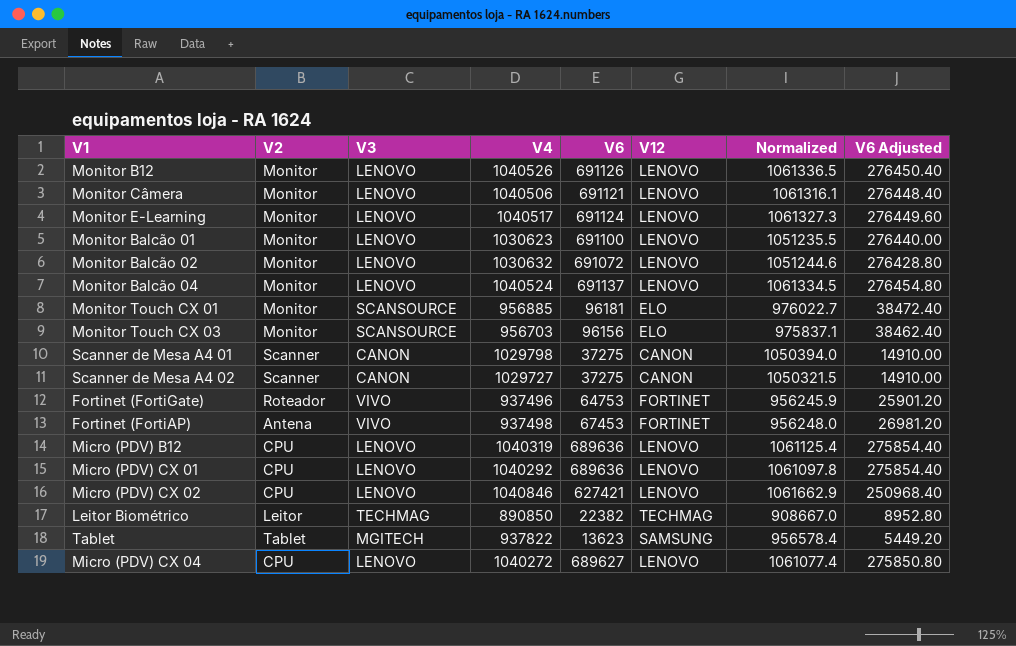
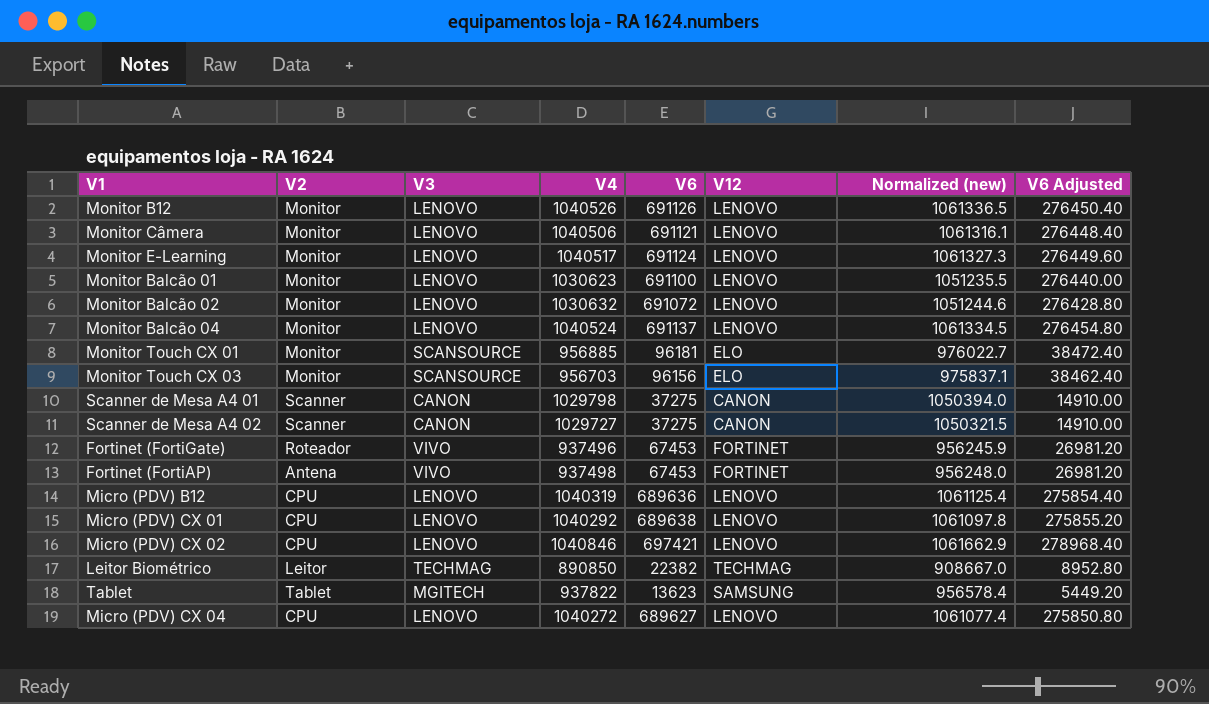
column name: Normalized -> Normalized (new)
Fortinet (FortiGate) | V6: 64753 -> 67453
Fortinet (FortiGate) | V6 Adjusted: 25901.20 -> 26981.20
Micro (PDV) CX 01 | V6: 689636 -> 689638
Micro (PDV) CX 01 | V6 Adjusted: 275854.40 -> 275855.20
Micro (PDV) CX 02 | V6: 627421 -> 697421
Micro (PDV) CX 02 | V6 Adjusted: 250968.40 -> 278968.40

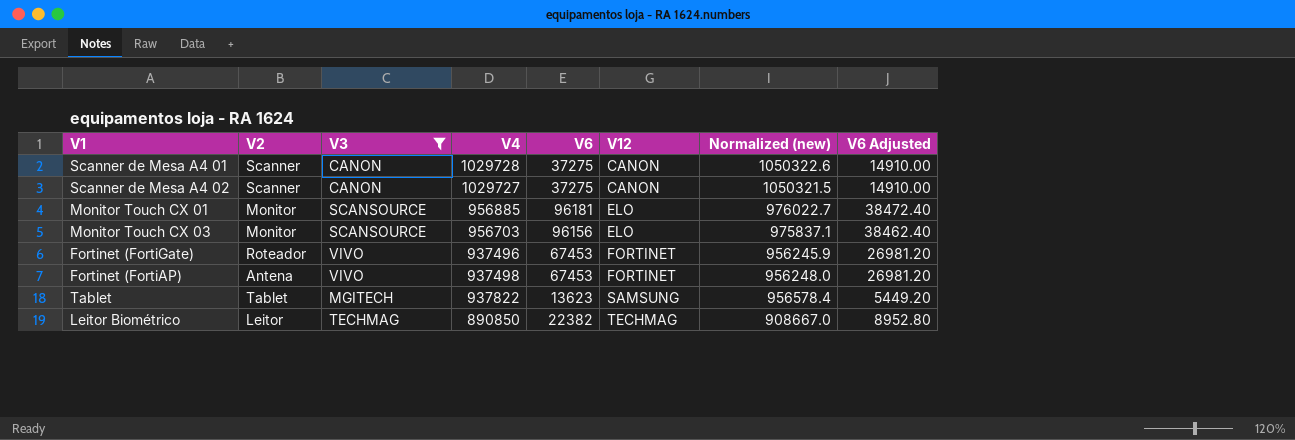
filter: none -> V3 != LENOVO
row order: none -> V12 ascending
Scanner de Mesa A4 01 | V4: 1029798 -> 1029728
Scanner de Mesa A4 01 | Normalized (new): 1050394.0 -> 1050322.6

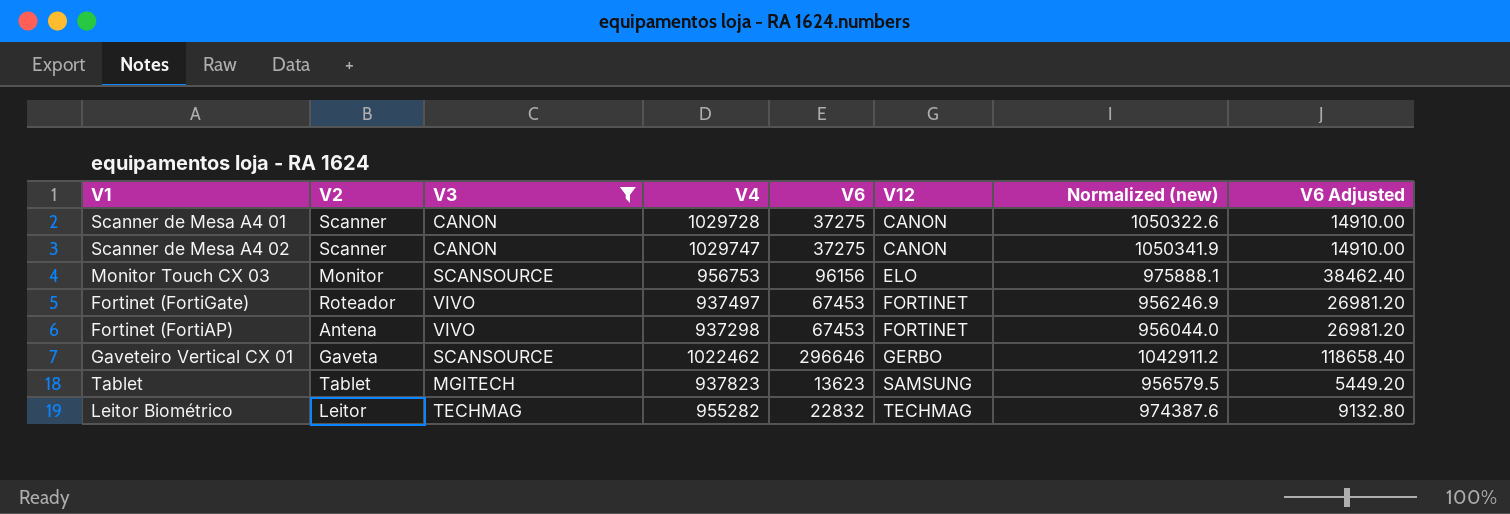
row Monitor Touch CX 01: Monitor | SCANSOURCE | 956885 | 96181 | ELO | 976022.7 | 38472.40 -> none
Scanner de Mesa A4 02 | V4: 1029727 -> 1029747
Scanner de Mesa A4 02 | Normalized (new): 1050321.5 -> 1050341.9
Monitor Touch CX 03 | V4: 956703 -> 956753
Monitor Touch CX 03 | Normalized (new): 975837.1 -> 975888.1
Fortinet (FortiGate) | V4: 937496 -> 937497
Fortinet (FortiGate) | Normalized (new): 956245.9 -> 956246.9
Fortinet (FortiAP) | V4: 937498 -> 937298
Fortinet (FortiAP) | Normalized (new): 956248.0 -> 956044.0
row Gaveteiro Vertical CX 01: none -> Gaveta | SCANSOURCE | 1022462 | 296646 | GERBO | 1042911.2 | 118658.40
Tablet | V4: 937822 -> 937823
Tablet | Normalized (new): 956578.4 -> 956579.5
Leitor Biométrico | V4: 890850 -> 955282
Leitor Biométrico | V6: 22382 -> 22832
Leitor Biométrico | Normalized (new): 908667.0 -> 974387.6
Leitor Biométrico | V6 Adjusted: 8952.80 -> 9132.80

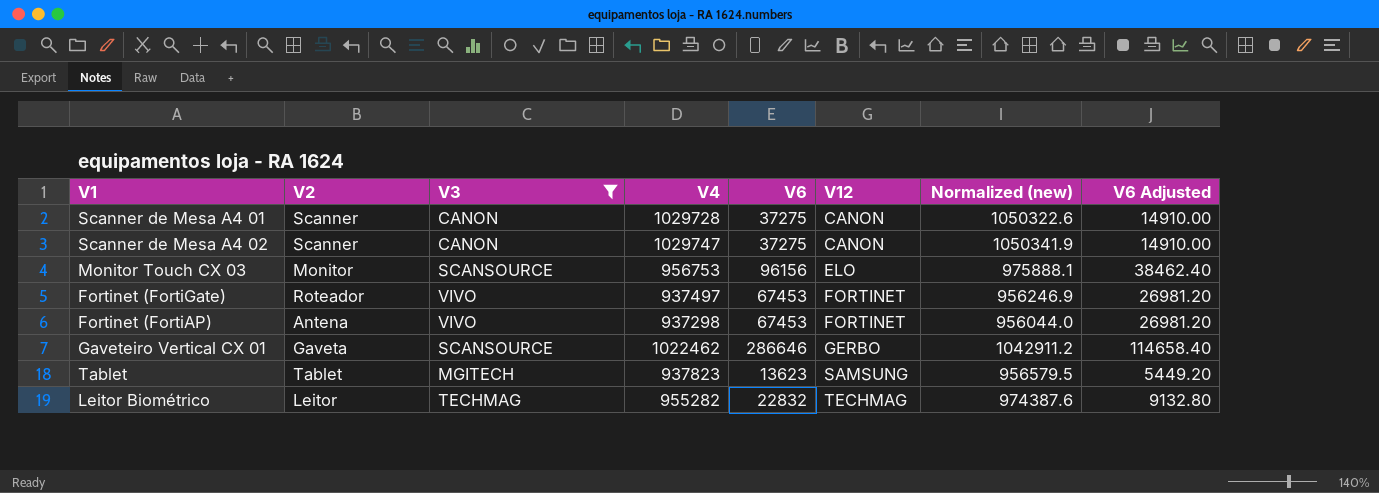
Gaveteiro Vertical CX 01 | V6: 296646 -> 286646
Gaveteiro Vertical CX 01 | V6 Adjusted: 118658.40 -> 114658.40

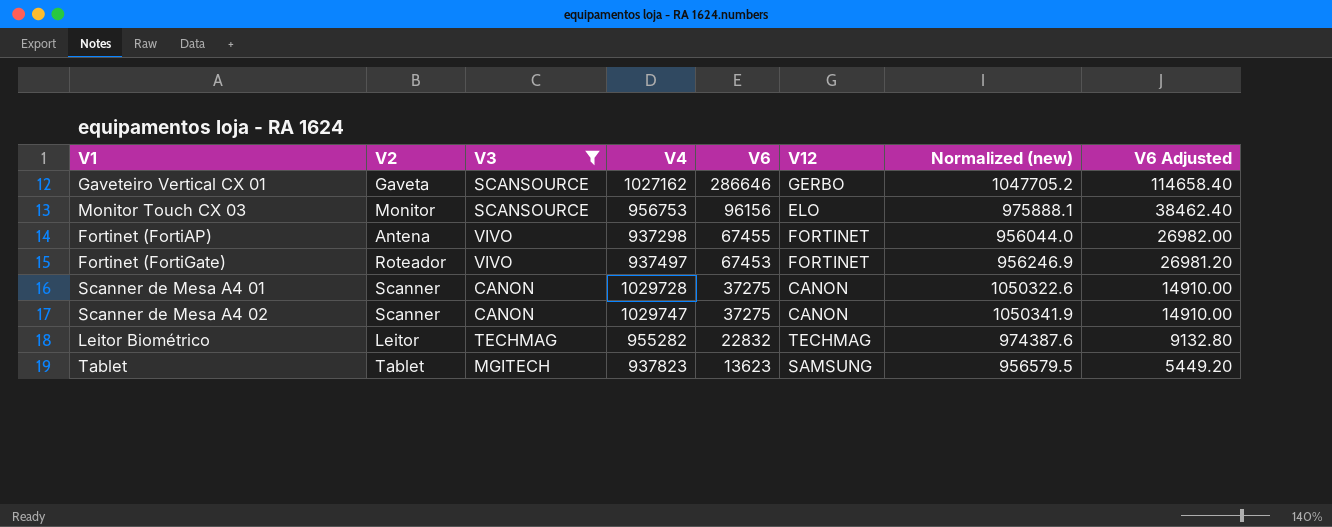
row order: V12 ascending -> V6 descending
Gaveteiro Vertical CX 01 | V4: 1022462 -> 1027162
Gaveteiro Vertical CX 01 | Normalized (new): 1042911.2 -> 1047705.2
Fortinet (FortiAP) | V6: 67453 -> 67455
Fortinet (FortiAP) | V6 Adjusted: 26981.20 -> 26982.00

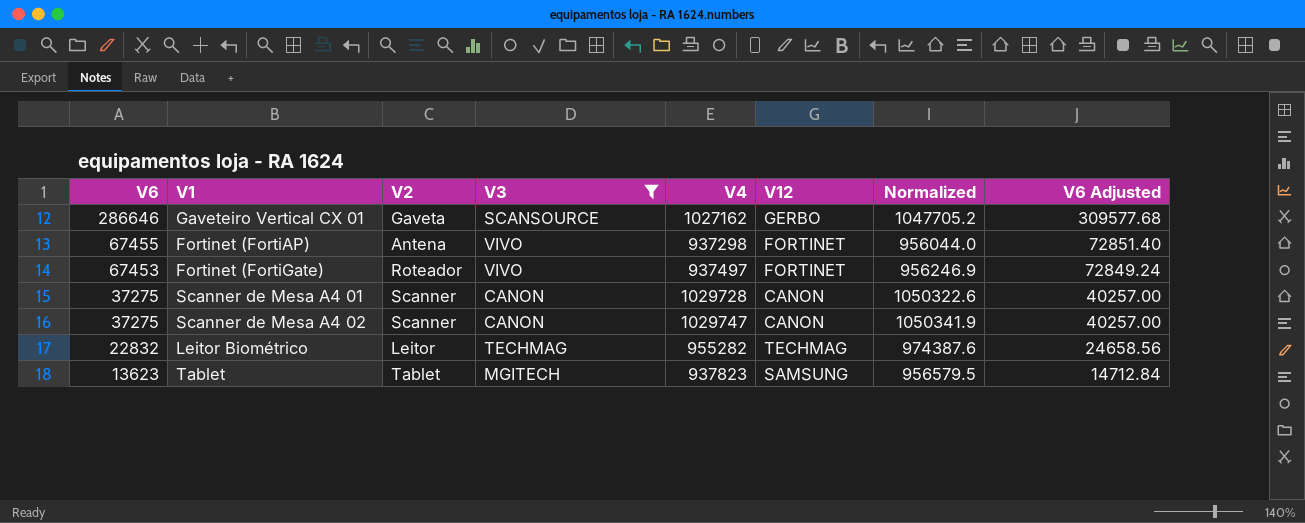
column V6 | position: 5 -> 1
column name: Normalized (new) -> Normalized
column V6 Adjusted | formula: [V6] * 0.4 -> [V6] * 1.08
row Monitor Touch CX 03: Monitor | SCANSOURCE | 956753 | 96156 | ELO | 975888.1 | 38462.40 -> none

